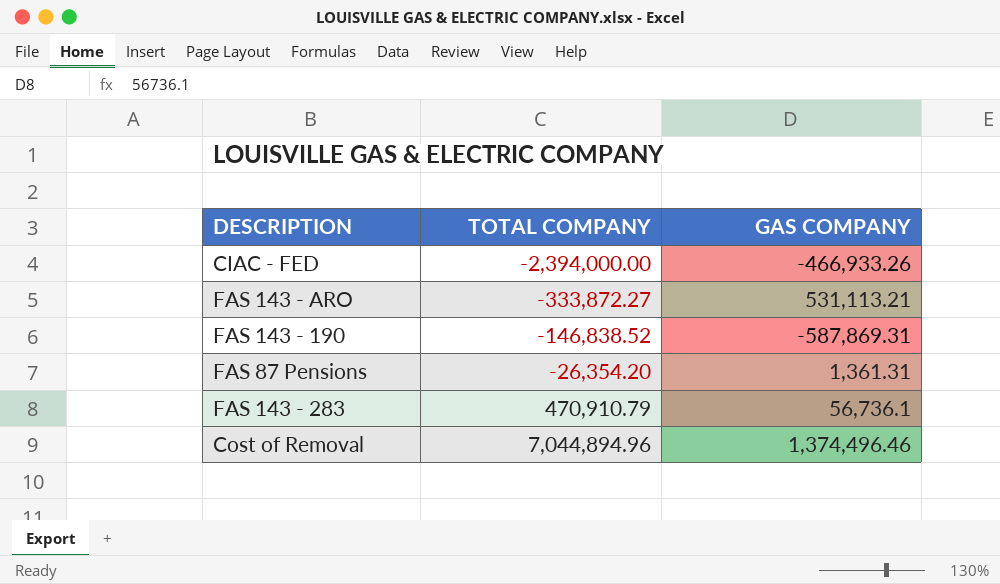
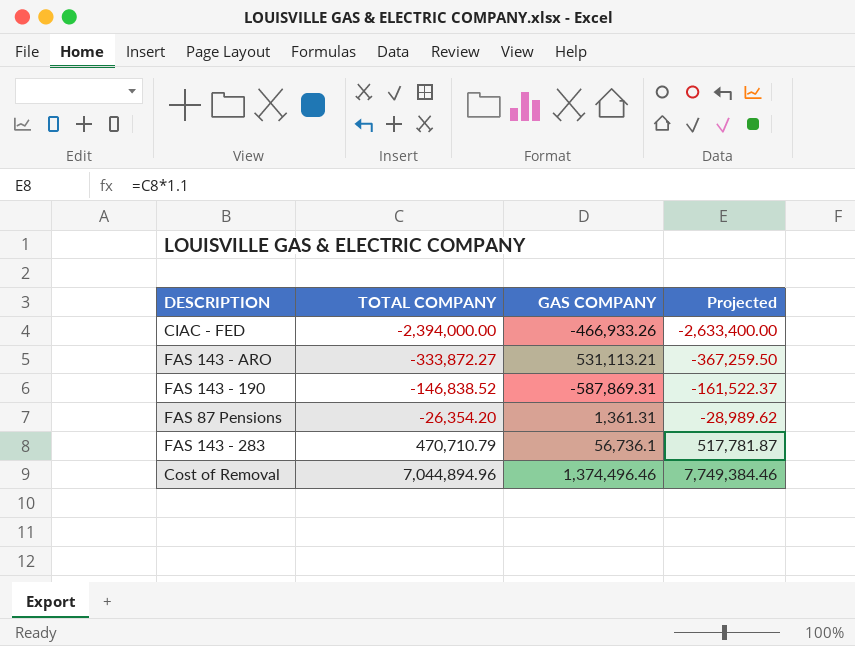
column Projected | formula: none -> [TOTAL COMPANY] * 1.1
FAS 143 - 283 | TOTAL COMPANY: 470,910.79 -> 470,710.79

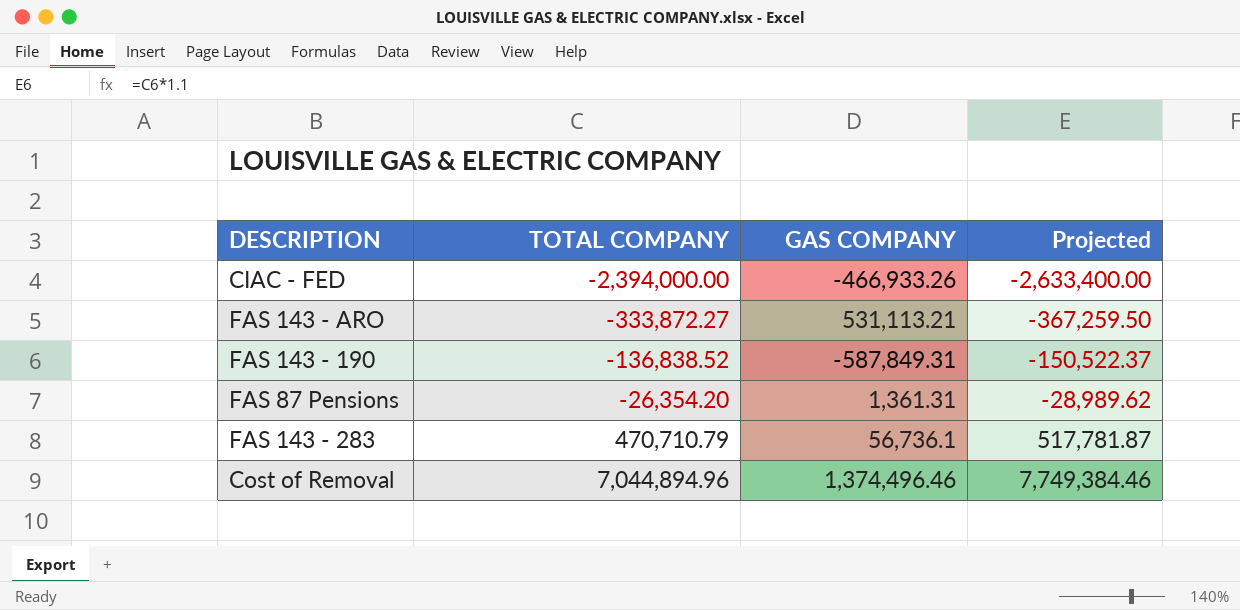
FAS 143 - 190 | TOTAL COMPANY: -146,838.52 -> -136,838.52
FAS 143 - 190 | GAS COMPANY: -587,869.31 -> -587,849.31
FAS 143 - 190 | Projected: -161,522.37 -> -150,522.37

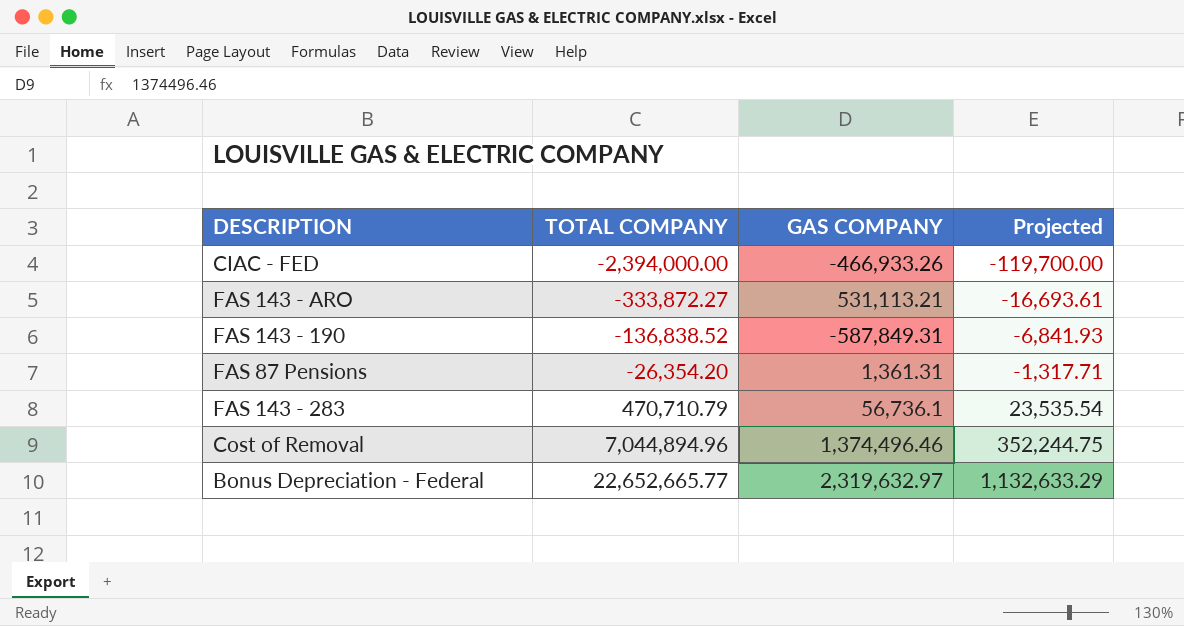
column Projected | formula: [TOTAL COMPANY] * 1.1 -> [TOTAL COMPANY] * 0.05
row Bonus Depreciation - Federal: none -> 22,652,665.77 | 2,319,632.97 | 1,132,633.29

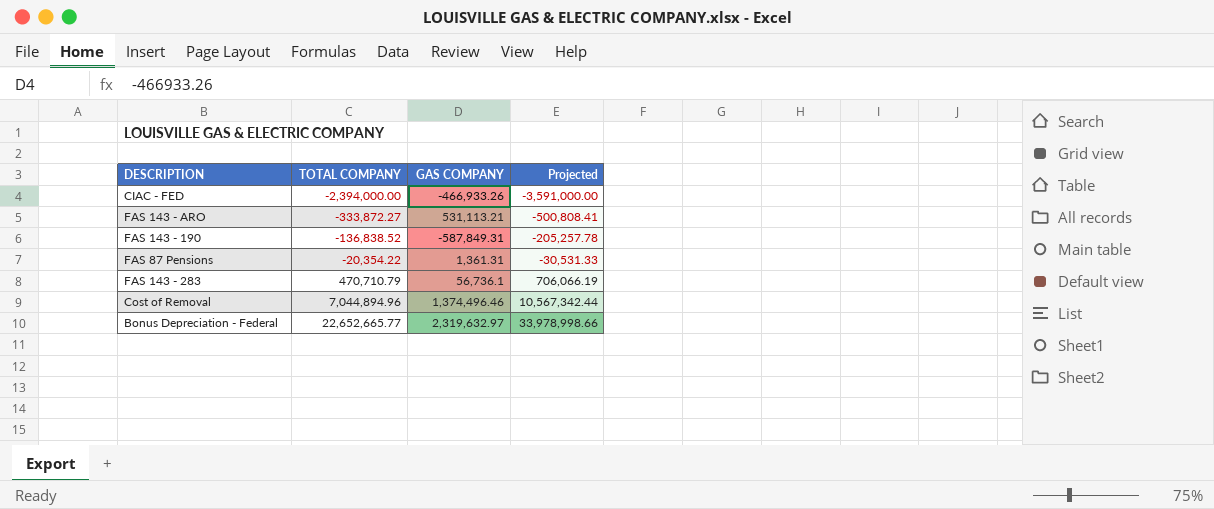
column Projected | formula: [TOTAL COMPANY] * 0.05 -> [TOTAL COMPANY] * 1.5
FAS 87 Pensions | TOTAL COMPANY: -26,354.20 -> -20,354.22

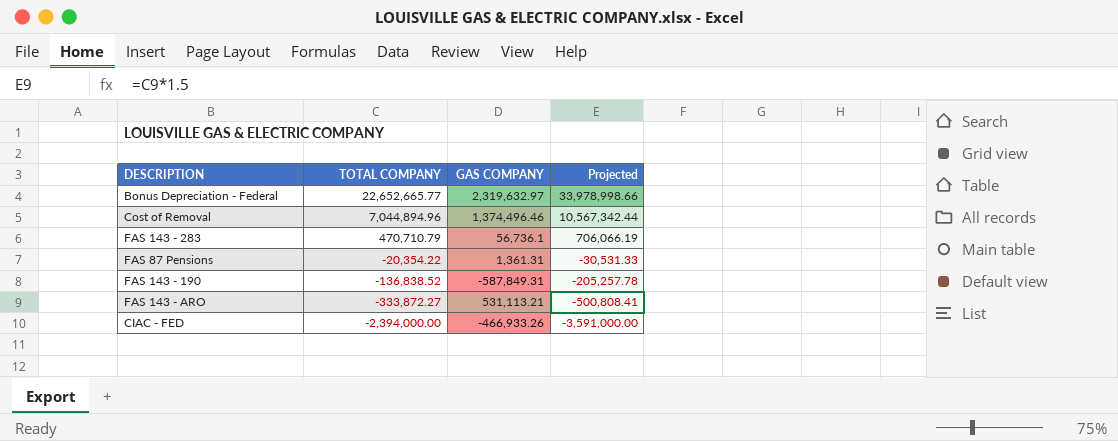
row order: TOTAL COMPANY ascending -> TOTAL COMPANY descending

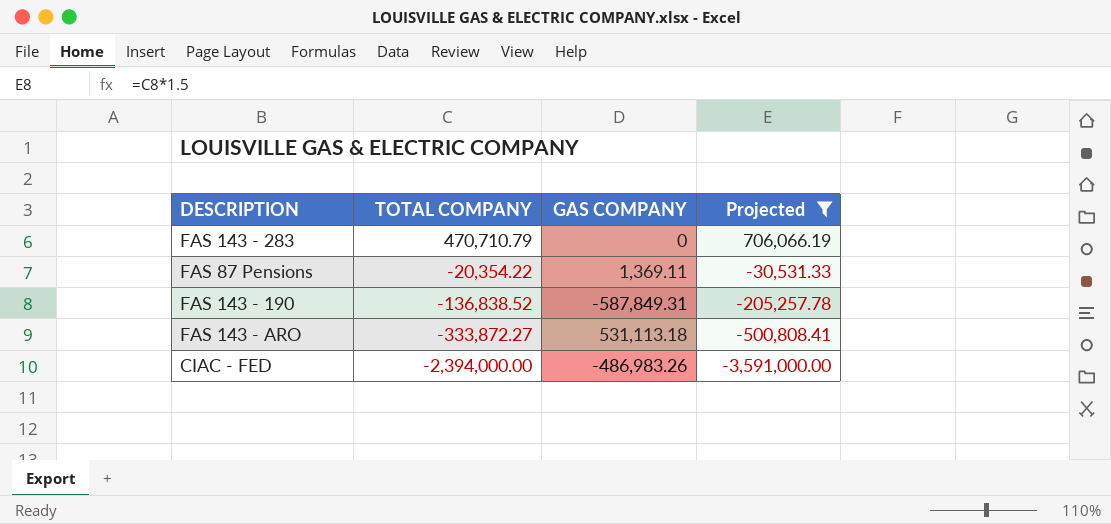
filter: none -> Projected <= 706,066.19
FAS 143 - 283 | GAS COMPANY: 56,736.1 -> 0
FAS 87 Pensions | GAS COMPANY: 1,361.31 -> 1,369.11
FAS 143 - ARO | GAS COMPANY: 531,113.21 -> 531,113.18
CIAC - FED | GAS COMPANY: -466,933.26 -> -486,983.26

